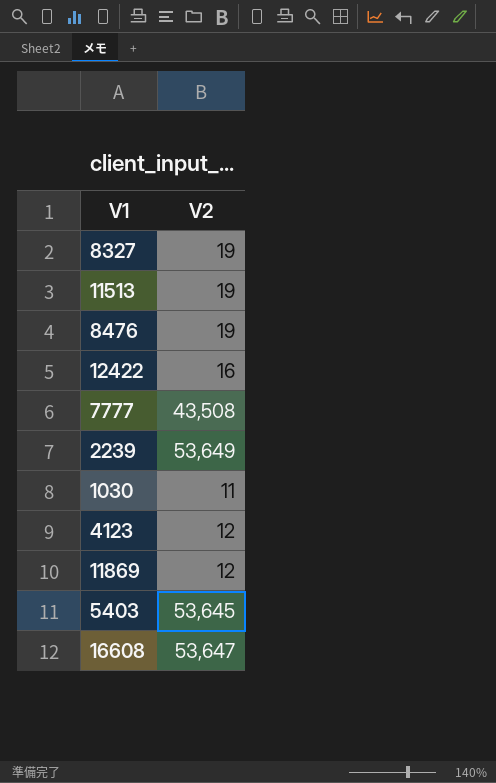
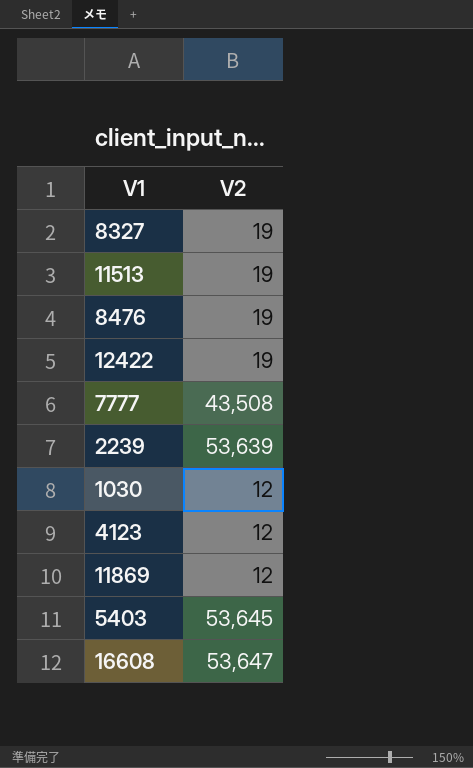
12422 | V2: 16 -> 19
2239 | V2: 53,649 -> 53,639
1030 | V2: 11 -> 12

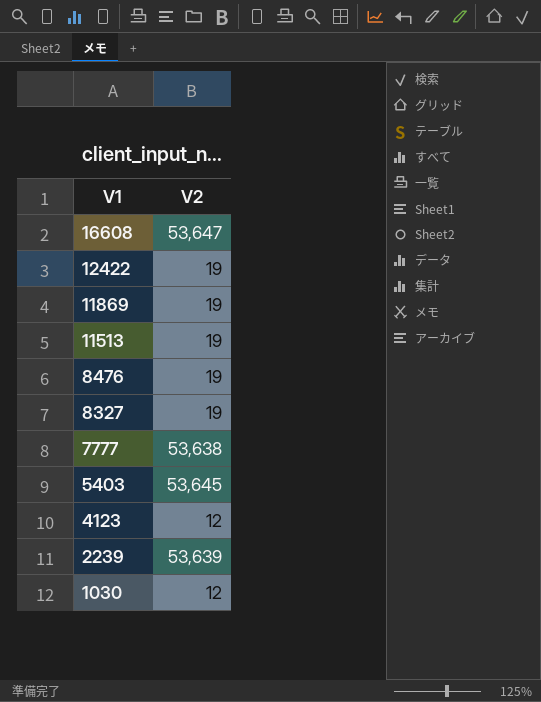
row order: none -> V1 descending
11869 | V2: 12 -> 19
7777 | V2: 43,508 -> 53,638

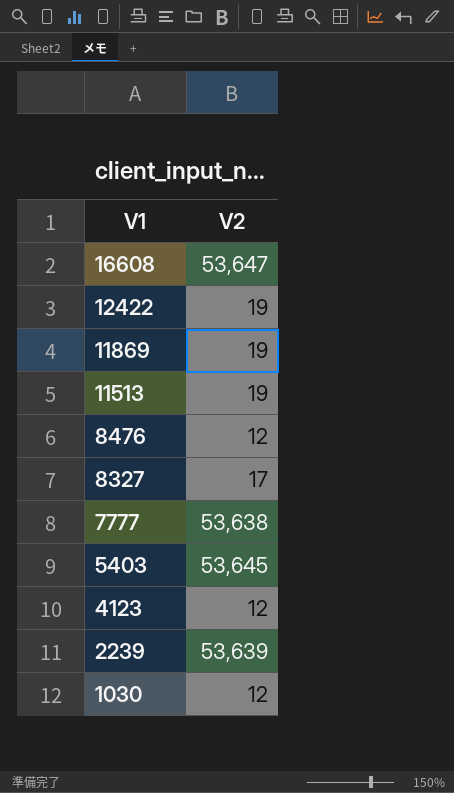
8476 | V2: 19 -> 12
8327 | V2: 19 -> 17

